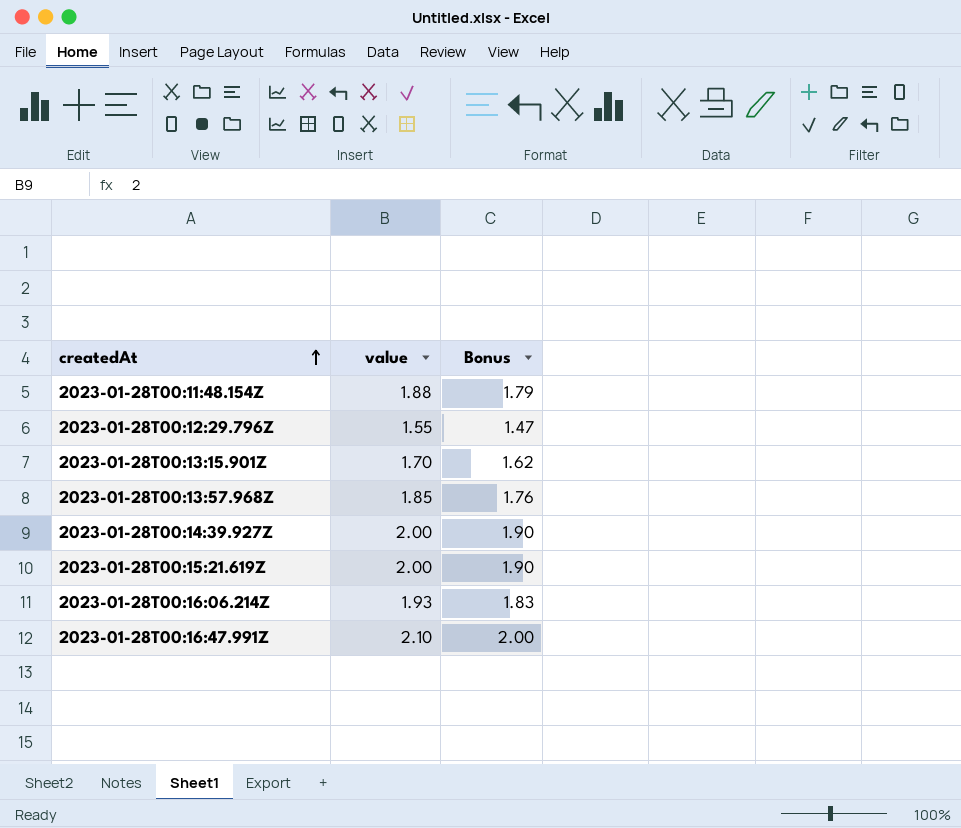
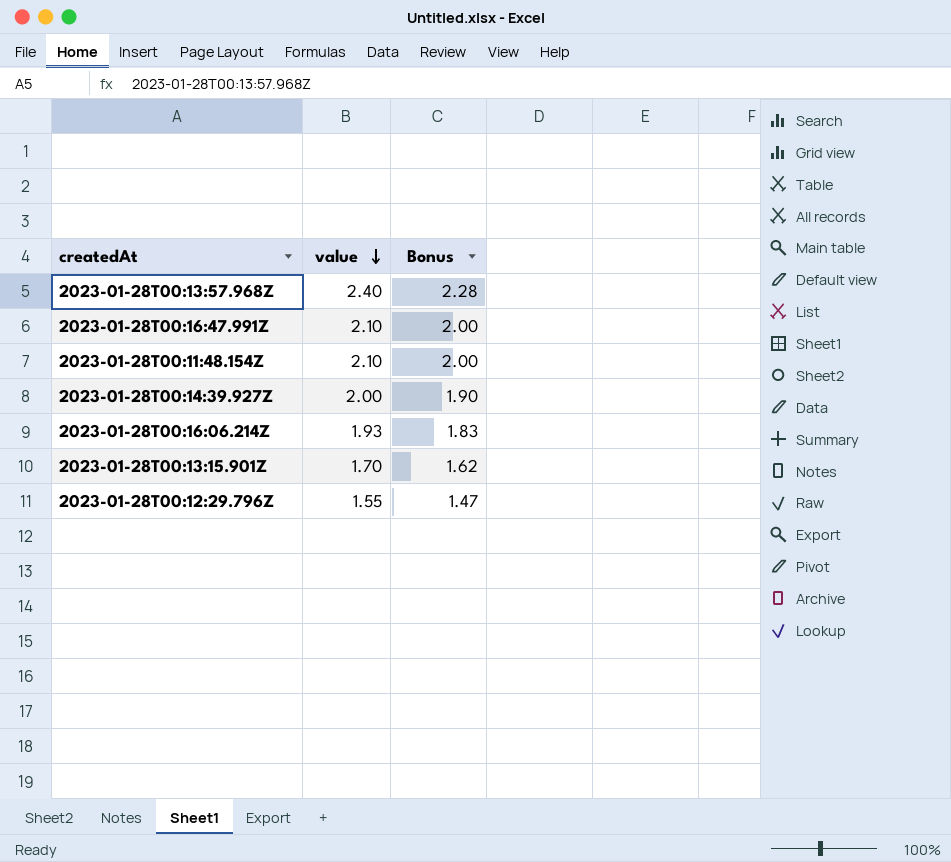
row order: createdAt ascending -> value descending
row 2023-01-28T00:15:21.619Z: 2.00 | 1.90 -> none
2023-01-28T00:13:57.968Z | value: 1.85 -> 2.40
2023-01-28T00:13:57.968Z | Bonus: 1.76 -> 2.28
2023-01-28T00:11:48.154Z | value: 1.88 -> 2.10
2023-01-28T00:11:48.154Z | Bonus: 1.79 -> 2.00

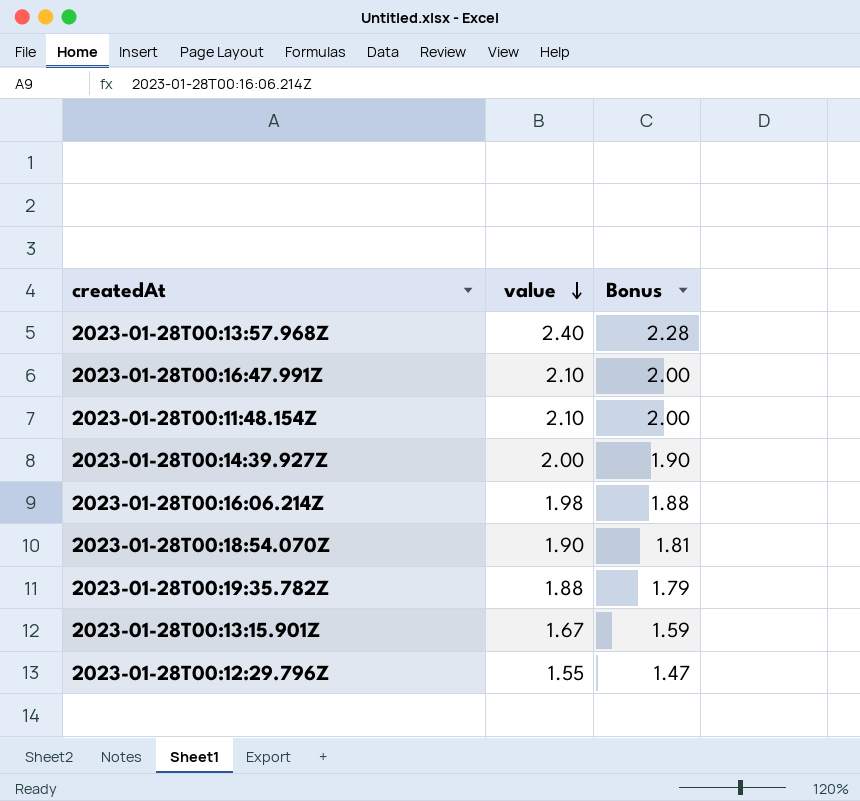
2023-01-28T00:16:06.214Z | value: 1.93 -> 1.98
2023-01-28T00:16:06.214Z | Bonus: 1.83 -> 1.88
row 2023-01-28T00:18:54.070Z: none -> 1.90 | 1.81
row 2023-01-28T00:19:35.782Z: none -> 1.88 | 1.79
2023-01-28T00:13:15.901Z | value: 1.70 -> 1.67
2023-01-28T00:13:15.901Z | Bonus: 1.62 -> 1.59

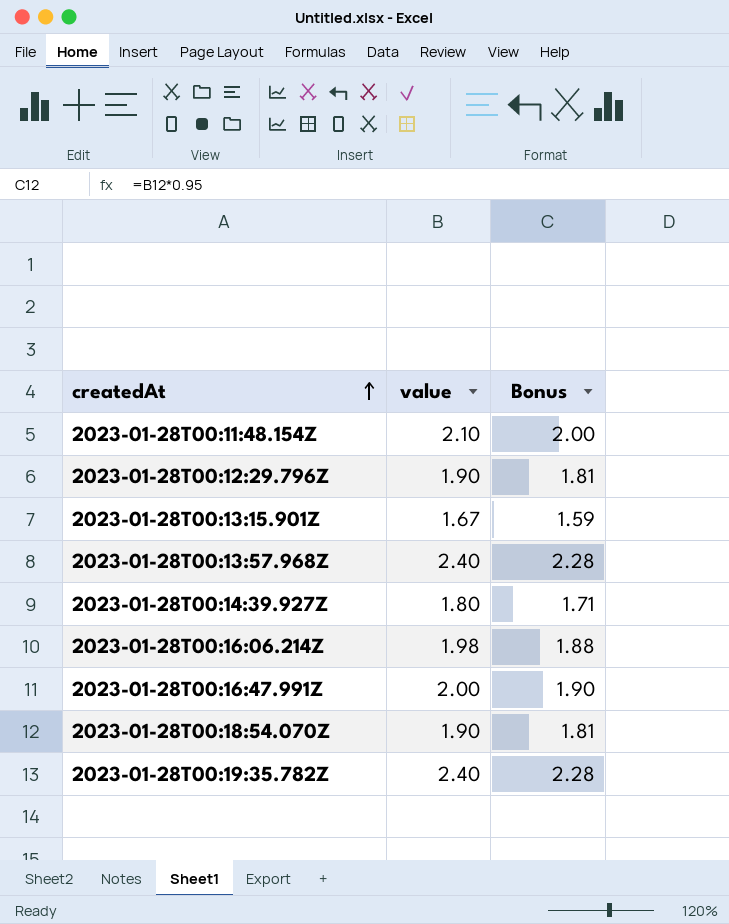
row order: value descending -> createdAt ascending
2023-01-28T00:12:29.796Z | value: 1.55 -> 1.90
2023-01-28T00:12:29.796Z | Bonus: 1.47 -> 1.81
2023-01-28T00:14:39.927Z | value: 2.00 -> 1.80
2023-01-28T00:14:39.927Z | Bonus: 1.90 -> 1.71
2023-01-28T00:16:47.991Z | value: 2.10 -> 2.00
2023-01-28T00:16:47.991Z | Bonus: 2.00 -> 1.90
2023-01-28T00:19:35.782Z | value: 1.88 -> 2.40
2023-01-28T00:19:35.782Z | Bonus: 1.79 -> 2.28

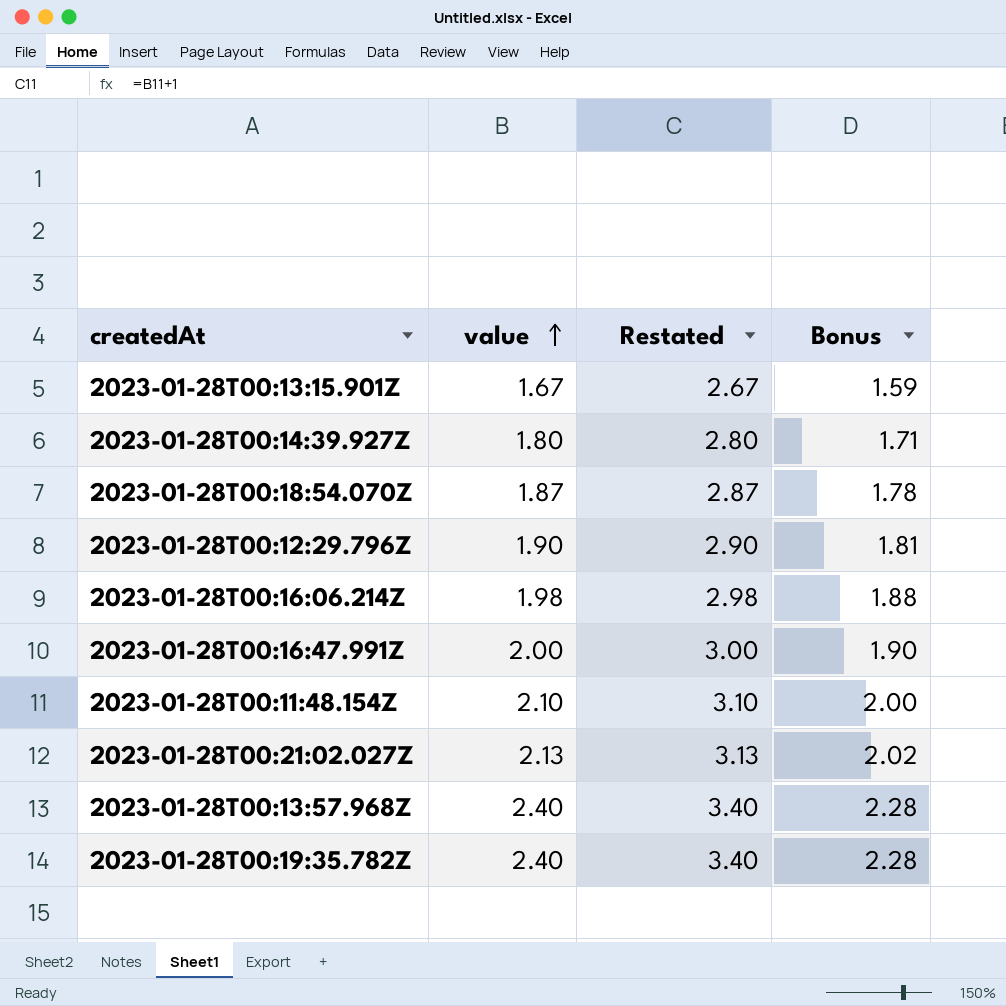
row order: createdAt ascending -> value ascending
column Restated | formula: none -> [value] + 1
2023-01-28T00:18:54.070Z | value: 1.90 -> 1.87
2023-01-28T00:18:54.070Z | Bonus: 1.81 -> 1.78
row 2023-01-28T00:21:02.027Z: none -> 2.13 | 3.13 | 2.02

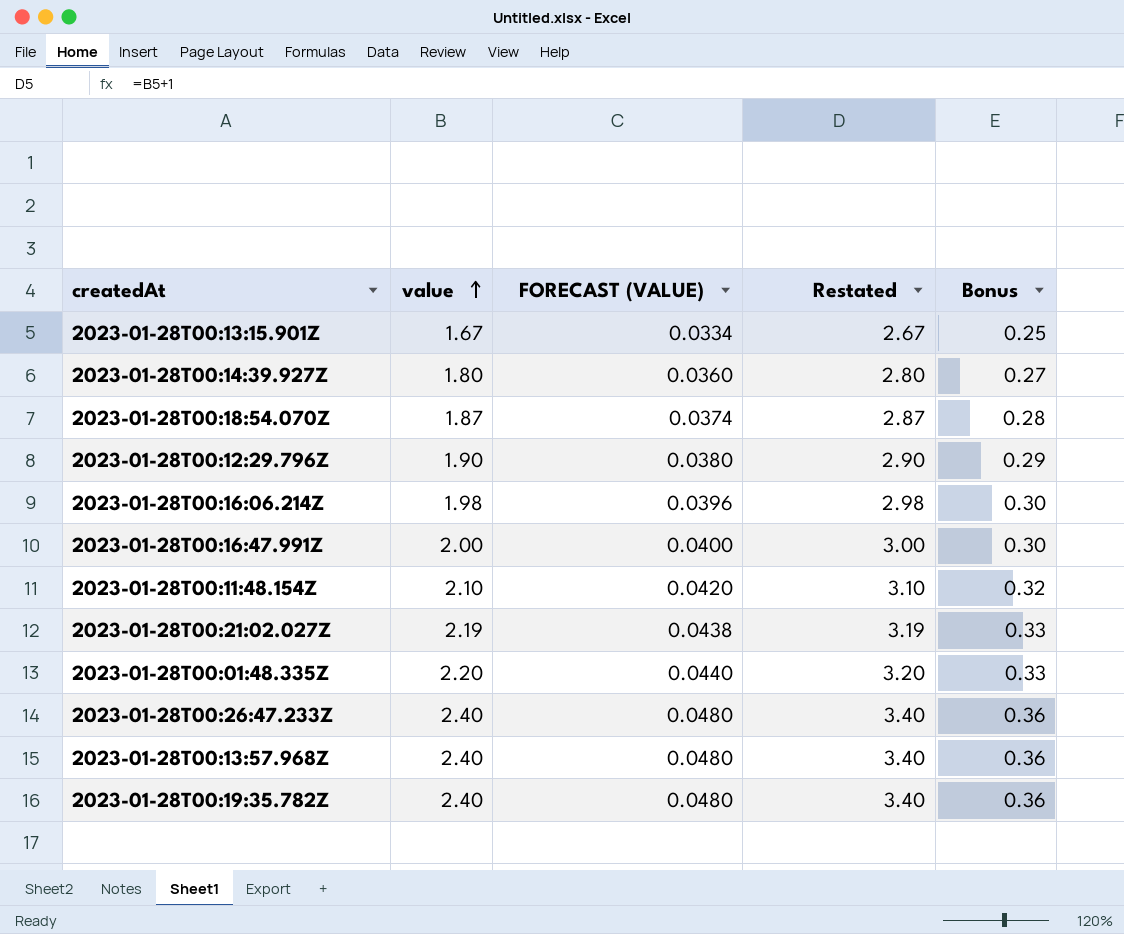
column FORECAST (VALUE) | formula: none -> [value] * 0.02
column Bonus | formula: [value] * 0.95 -> [value] * 0.15
2023-01-28T00:21:02.027Z | value: 2.13 -> 2.19
2023-01-28T00:21:02.027Z | Restated: 3.13 -> 3.19
row 2023-01-28T00:01:48.335Z: none -> 2.20 | 0.0440 | 3.20 | 0.33
row 2023-01-28T00:26:47.233Z: none -> 2.40 | 0.0480 | 3.40 | 0.36

